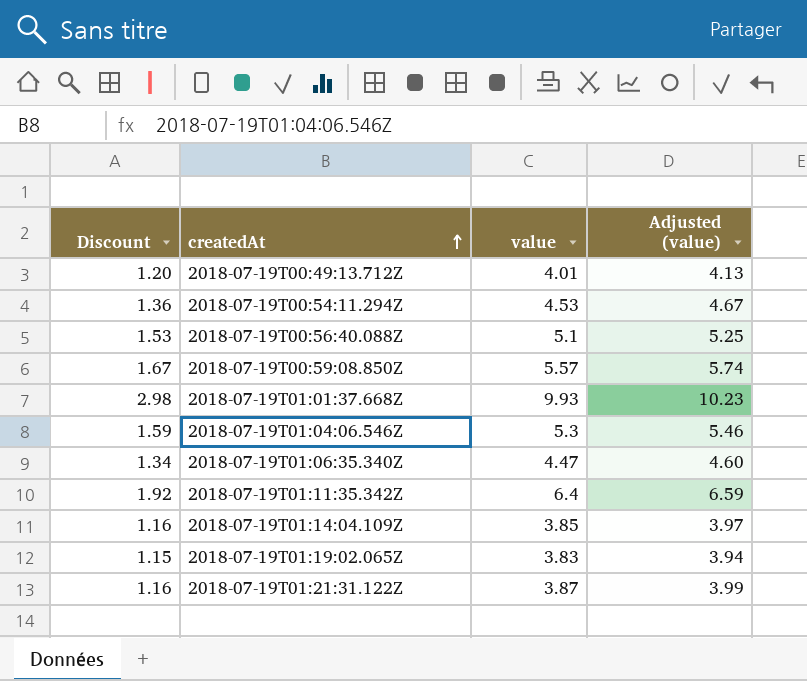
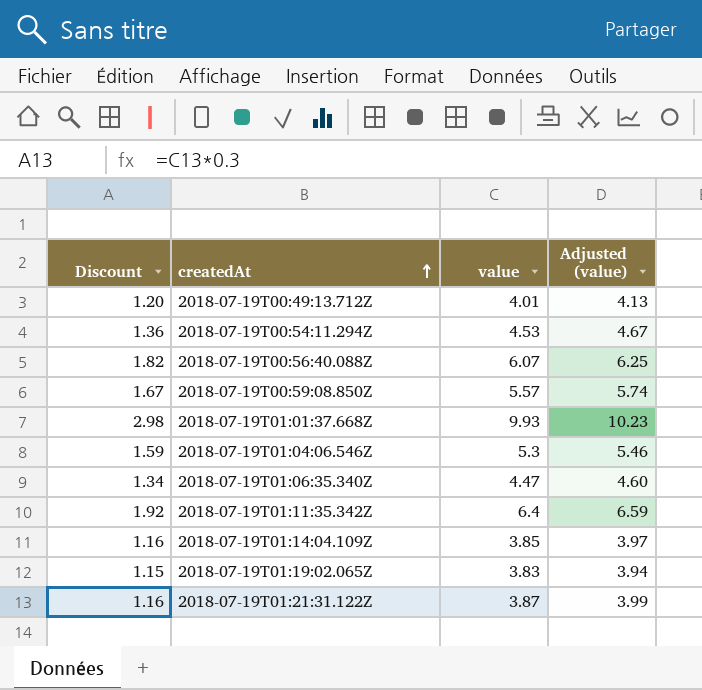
2018-07-19T00:56:40.088Z | Discount: 1.53 -> 1.82
2018-07-19T00:56:40.088Z | value: 5.1 -> 6.07
2018-07-19T00:56:40.088Z | Adjusted (value): 5.25 -> 6.25

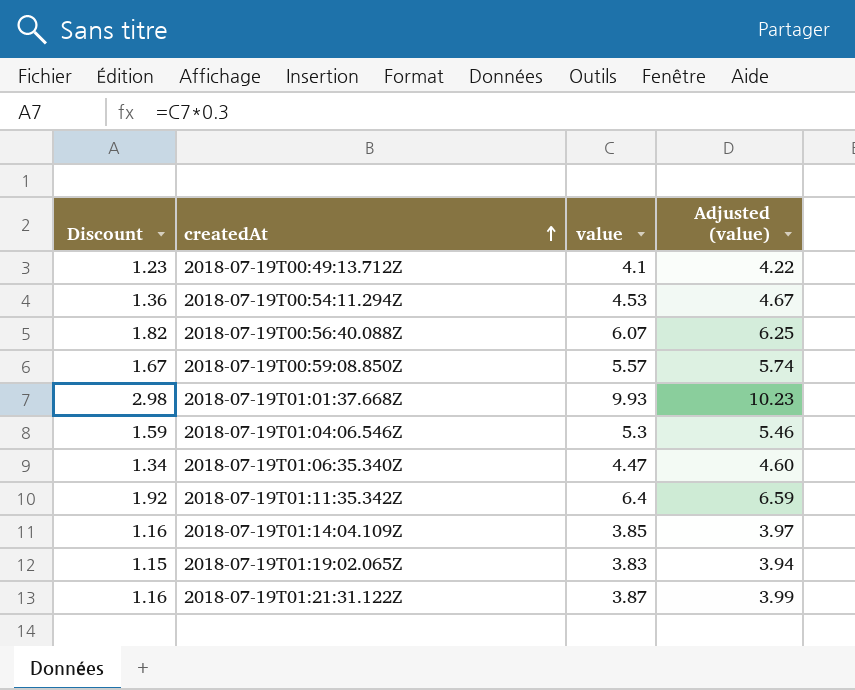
2018-07-19T00:49:13.712Z | Discount: 1.20 -> 1.23
2018-07-19T00:49:13.712Z | value: 4.01 -> 4.1
2018-07-19T00:49:13.712Z | Adjusted (value): 4.13 -> 4.22

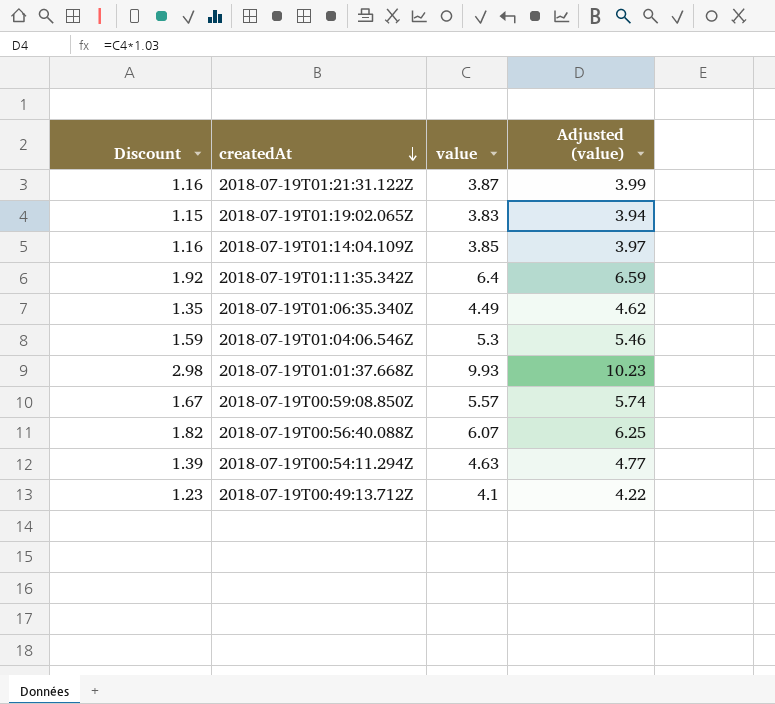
row order: createdAt ascending -> createdAt descending
2018-07-19T01:06:35.340Z | Discount: 1.34 -> 1.35
2018-07-19T01:06:35.340Z | value: 4.47 -> 4.49
2018-07-19T01:06:35.340Z | Adjusted (value): 4.60 -> 4.62
2018-07-19T00:54:11.294Z | Discount: 1.36 -> 1.39
2018-07-19T00:54:11.294Z | value: 4.53 -> 4.63
2018-07-19T00:54:11.294Z | Adjusted (value): 4.67 -> 4.77

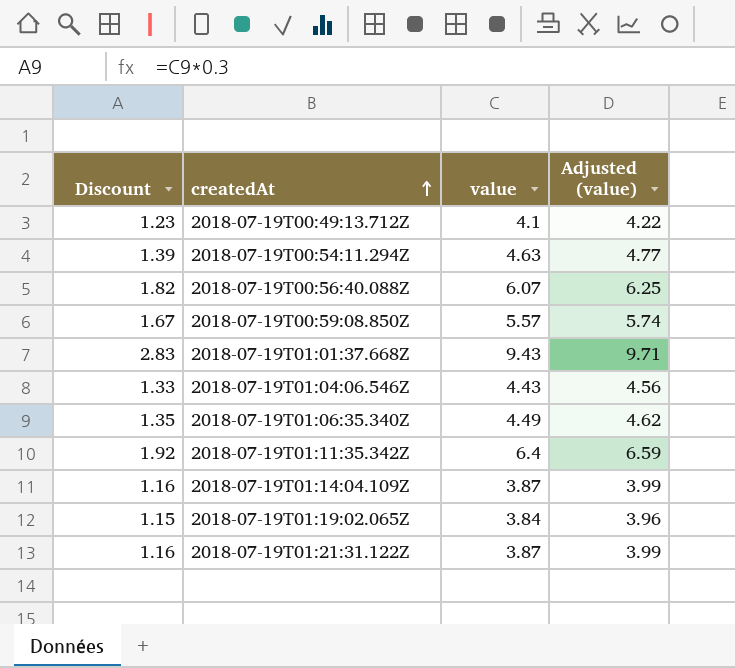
row order: createdAt descending -> createdAt ascending
2018-07-19T01:01:37.668Z | Discount: 2.98 -> 2.83
2018-07-19T01:01:37.668Z | value: 9.93 -> 9.43
2018-07-19T01:01:37.668Z | Adjusted (value): 10.23 -> 9.71
2018-07-19T01:04:06.546Z | Discount: 1.59 -> 1.33
2018-07-19T01:04:06.546Z | value: 5.3 -> 4.43
2018-07-19T01:04:06.546Z | Adjusted (value): 5.46 -> 4.56
2018-07-19T01:14:04.109Z | value: 3.85 -> 3.87
2018-07-19T01:14:04.109Z | Adjusted (value): 3.97 -> 3.99
2018-07-19T01:19:02.065Z | value: 3.83 -> 3.84
2018-07-19T01:19:02.065Z | Adjusted (value): 3.94 -> 3.96

